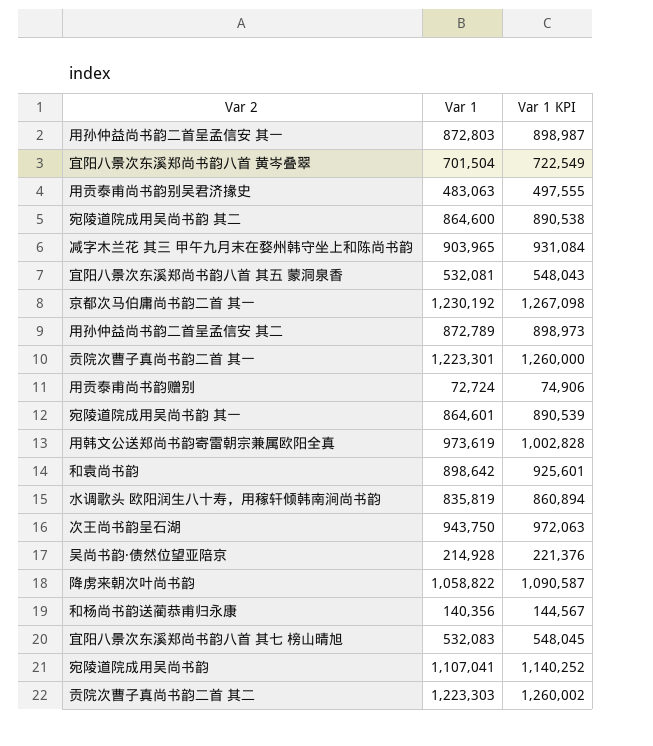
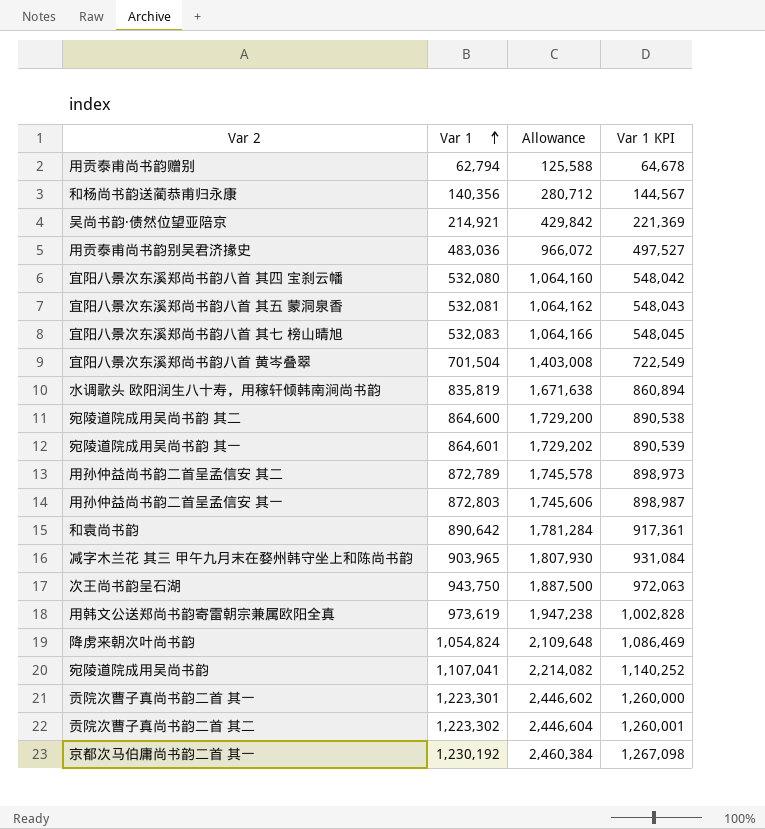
row order: none -> Var 1 ascending
column Allowance | formula: none -> [Var 1] * 2
用贡泰甫尚书韵赠别 | Var 1: 72,724 -> 62,794
用贡泰甫尚书韵赠别 | Var 1 KPI: 74,906 -> 64,678
吴尚书韵·债然位望亚陪京 | Var 1: 214,928 -> 214,921
吴尚书韵·债然位望亚陪京 | Var 1 KPI: 221,376 -> 221,369
用贡泰甫尚书韵别吴君济掾史 | Var 1: 483,063 -> 483,036
用贡泰甫尚书韵别吴君济掾史 | Var 1 KPI: 497,555 -> 497,527
row 宜阳八景次东溪郑尚书韵八首 其四 宝刹云幡: none -> 532,080 | 1,064,160 | 548,042
和袁尚书韵 | Var 1: 898,642 -> 890,642
和袁尚书韵 | Var 1 KPI: 925,601 -> 917,361
降虏来朝次叶尚书韵 | Var 1: 1,058,822 -> 1,054,824
降虏来朝次叶尚书韵 | Var 1 KPI: 1,090,587 -> 1,086,469
贡院次曹子真尚书韵二首 其二 | Var 1: 1,223,303 -> 1,223,302
贡院次曹子真尚书韵二首 其二 | Var 1 KPI: 1,260,002 -> 1,260,001

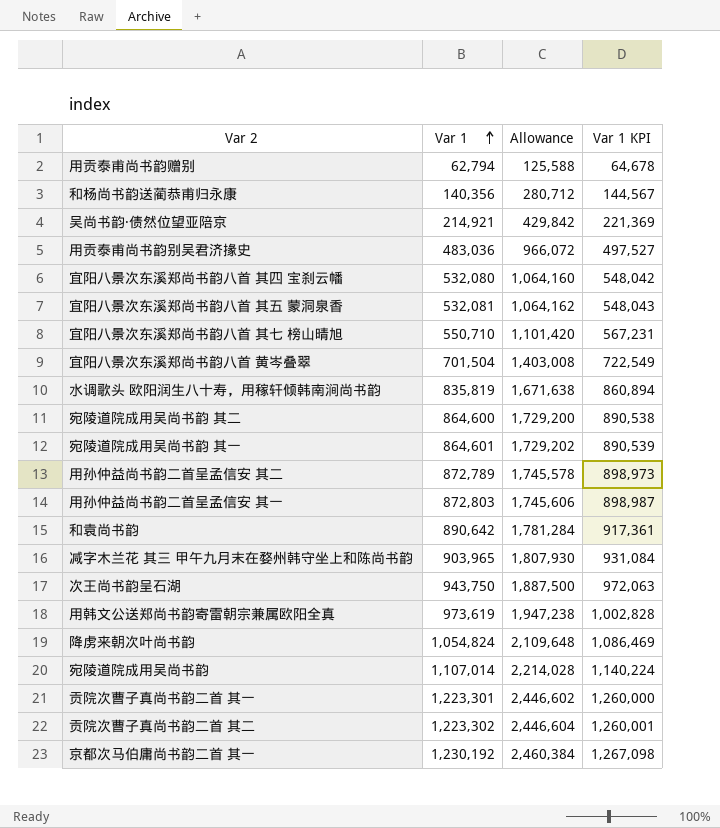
宜阳八景次东溪郑尚书韵八首 其七 榜山晴旭 | Var 1: 532,083 -> 550,710
宜阳八景次东溪郑尚书韵八首 其七 榜山晴旭 | Allowance: 1,064,166 -> 1,101,420
宜阳八景次东溪郑尚书韵八首 其七 榜山晴旭 | Var 1 KPI: 548,045 -> 567,231
宛陵道院成用吴尚书韵 | Var 1: 1,107,041 -> 1,107,014
宛陵道院成用吴尚书韵 | Allowance: 2,214,082 -> 2,214,028
宛陵道院成用吴尚书韵 | Var 1 KPI: 1,140,252 -> 1,140,224

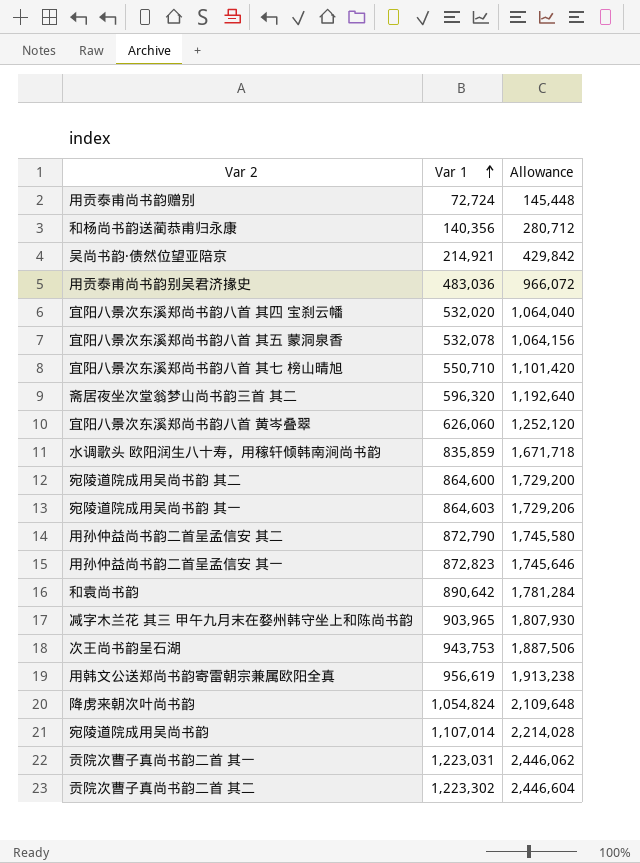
column Var 1 KPI | formula: [Var 1] * 1.03 -> none
row 京都次马伯庸尚书韵二首 其一: 1,230,192 | 2,460,384 | 1,267,098 -> none
用贡泰甫尚书韵赠别 | Var 1: 62,794 -> 72,724
用贡泰甫尚书韵赠别 | Allowance: 125,588 -> 145,448
宜阳八景次东溪郑尚书韵八首 其四 宝刹云幡 | Var 1: 532,080 -> 532,020
宜阳八景次东溪郑尚书韵八首 其四 宝刹云幡 | Allowance: 1,064,160 -> 1,064,040
宜阳八景次东溪郑尚书韵八首 其五 蒙洞泉香 | Var 1: 532,081 -> 532,078
宜阳八景次东溪郑尚书韵八首 其五 蒙洞泉香 | Allowance: 1,064,162 -> 1,064,156
row 斋居夜坐次堂翁梦山尚书韵三首 其二: none -> 596,320 | 1,192,640
宜阳八景次东溪郑尚书韵八首 黄岑叠翠 | Var 1: 701,504 -> 626,060
宜阳八景次东溪郑尚书韵八首 黄岑叠翠 | Allowance: 1,403,008 -> 1,252,120
水调歌头 欧阳润生八十寿，用稼轩倾韩南涧尚书韵 | Var 1: 835,819 -> 835,859
水调歌头 欧阳润生八十寿，用稼轩倾韩南涧尚书韵 | Allowance: 1,671,638 -> 1,671,718
宛陵道院成用吴尚书韵 其一 | Var 1: 864,601 -> 864,603
宛陵道院成用吴尚书韵 其一 | Allowance: 1,729,202 -> 1,729,206
用孙仲益尚书韵二首呈孟信安 其二 | Var 1: 872,789 -> 872,790
用孙仲益尚书韵二首呈孟信安 其二 | Allowance: 1,745,578 -> 1,745,580
用孙仲益尚书韵二首呈孟信安 其一 | Var 1: 872,803 -> 872,823
用孙仲益尚书韵二首呈孟信安 其一 | Allowance: 1,745,606 -> 1,745,646
次王尚书韵呈石湖 | Var 1: 943,750 -> 943,753
次王尚书韵呈石湖 | Allowance: 1,887,500 -> 1,887,506
用韩文公送郑尚书韵寄雷朝宗兼属欧阳全真 | Var 1: 973,619 -> 956,619
用韩文公送郑尚书韵寄雷朝宗兼属欧阳全真 | Allowance: 1,947,238 -> 1,913,238
贡院次曹子真尚书韵二首 其一 | Var 1: 1,223,301 -> 1,223,031
贡院次曹子真尚书韵二首 其一 | Allowance: 2,446,602 -> 2,446,062

